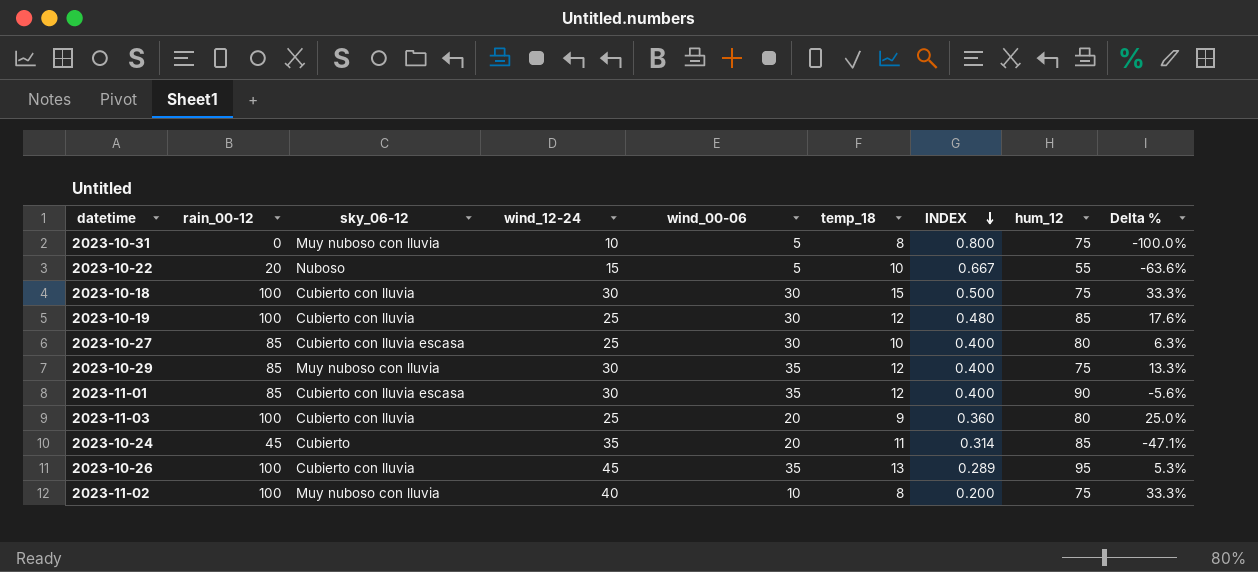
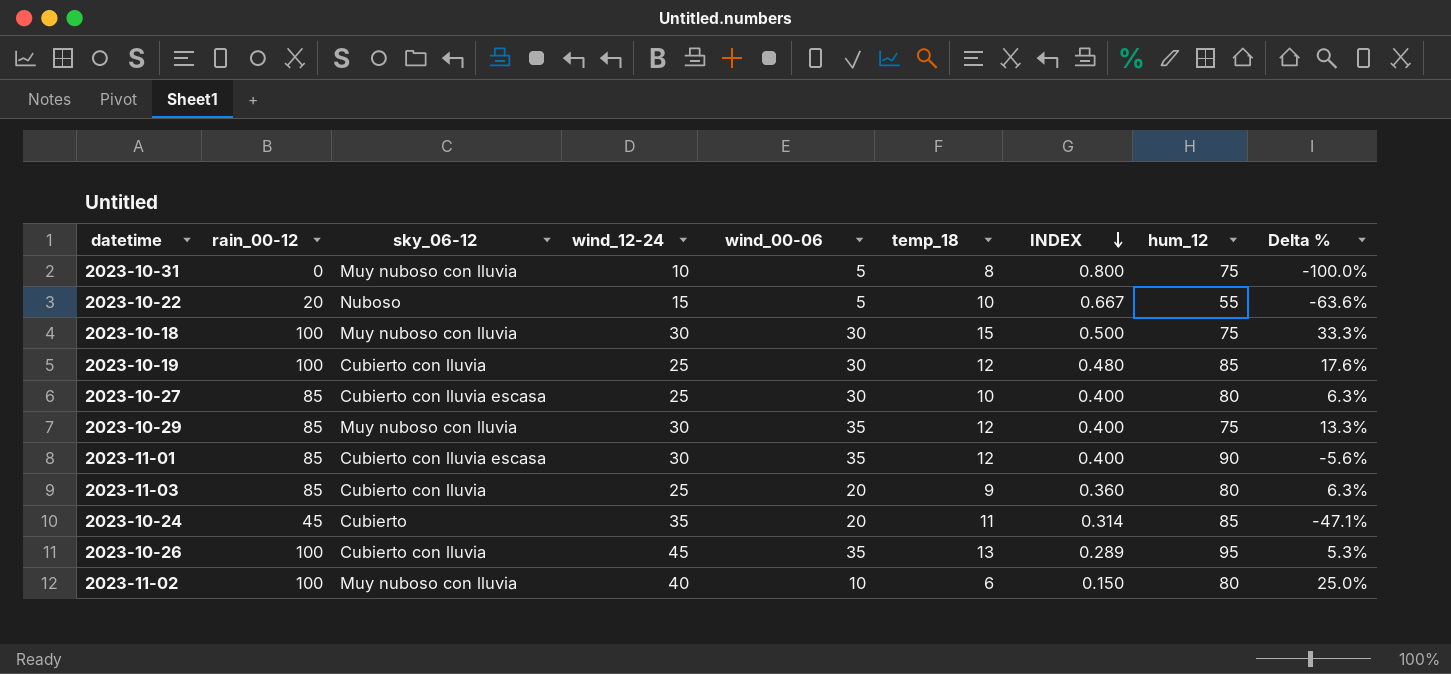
2023-10-18 | sky_06-12: Cubierto con lluvia -> Muy nuboso con lluvia
2023-11-03 | rain_00-12: 100 -> 85
2023-11-03 | Delta %: 25.0% -> 6.3%
2023-11-02 | temp_18: 8 -> 6
2023-11-02 | INDEX: 0.200 -> 0.150
2023-11-02 | hum_12: 75 -> 80
2023-11-02 | Delta %: 33.3% -> 25.0%

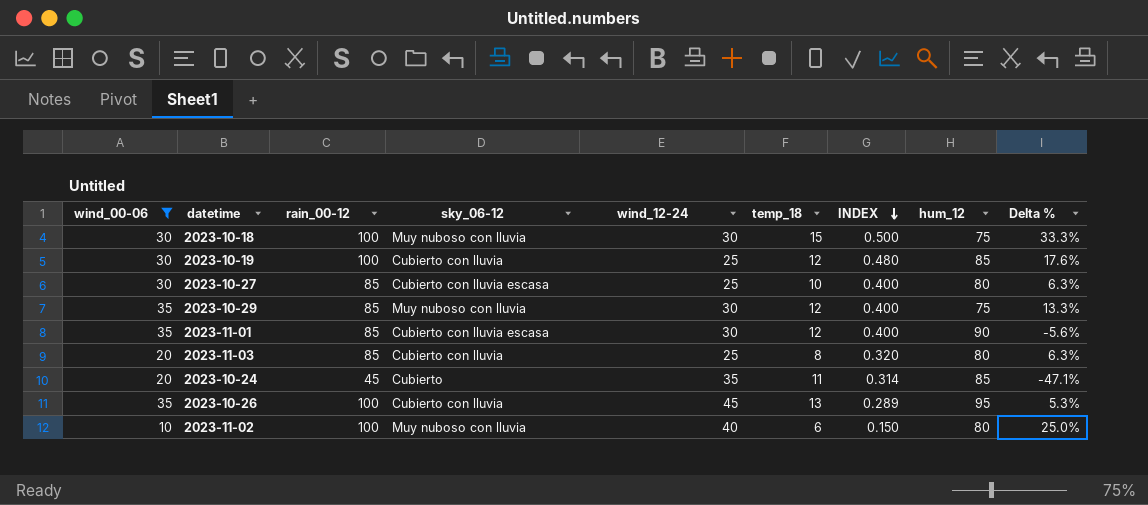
filter: none -> wind_00-06 != 5
column wind_00-06 | position: 5 -> 1
2023-11-03 | temp_18: 9 -> 8
2023-11-03 | INDEX: 0.360 -> 0.320

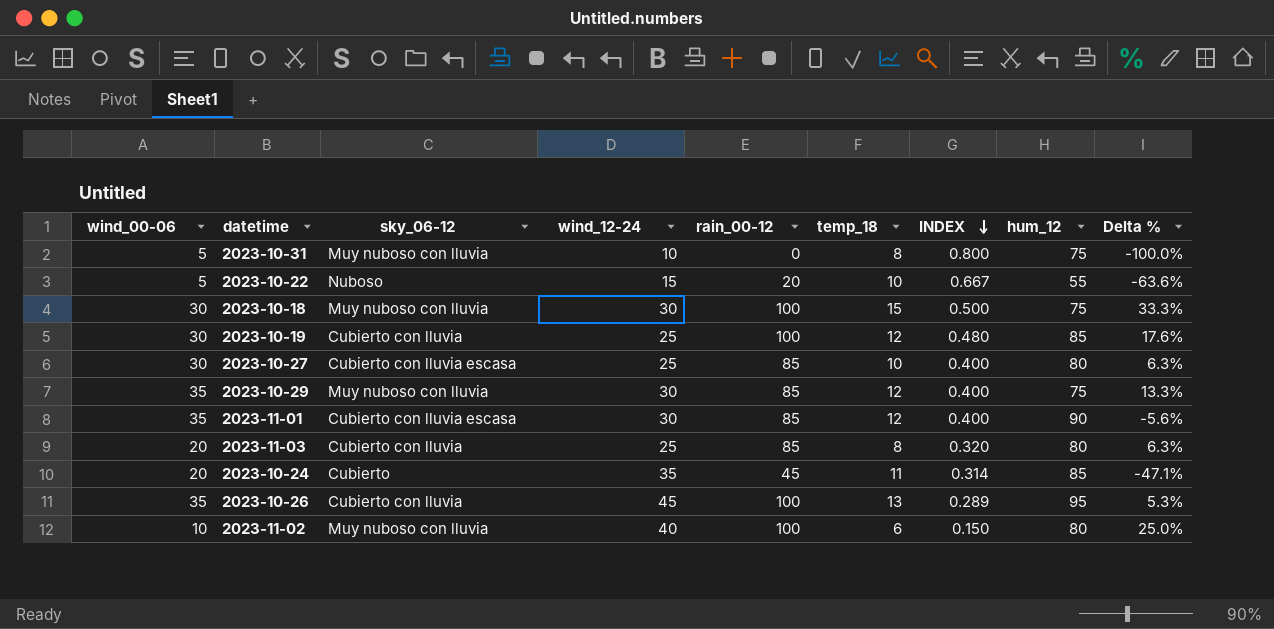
filter: wind_00-06 != 5 -> none
column rain_00-12 | position: 3 -> 5

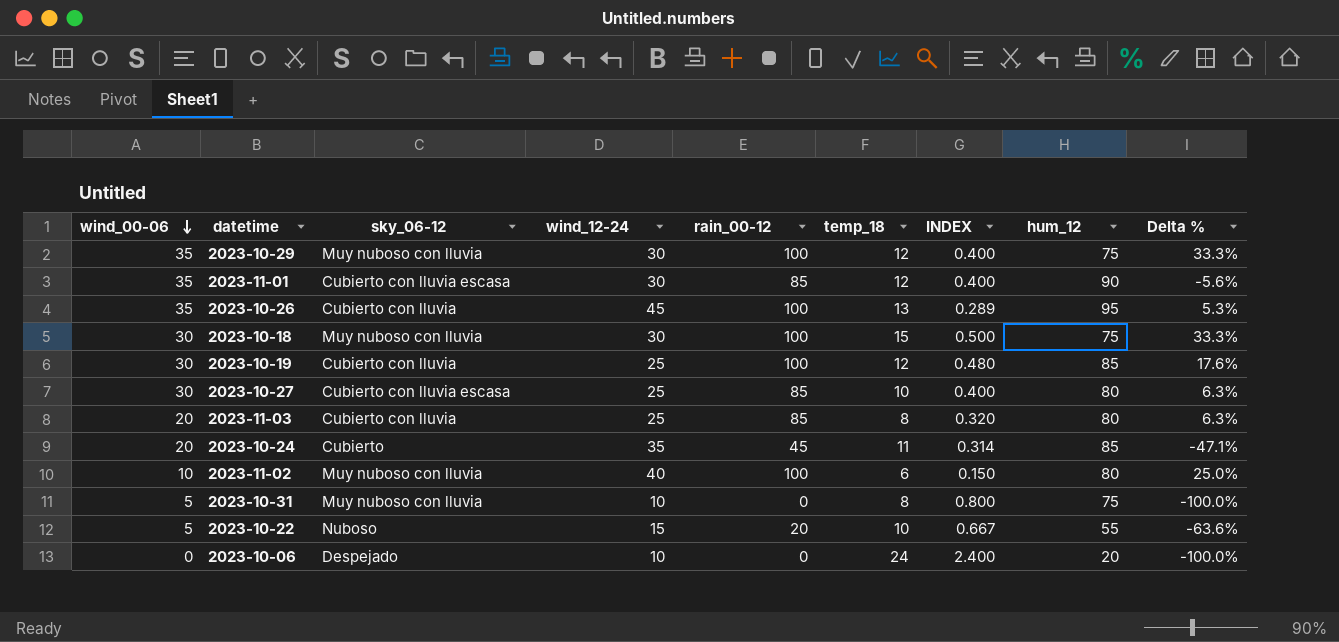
row order: INDEX descending -> wind_00-06 descending
2023-10-29 | rain_00-12: 85 -> 100
2023-10-29 | Delta %: 13.3% -> 33.3%
row 2023-10-06: none -> 0 | Despejado | 10 | 0 | 24 | 2.400 | 20 | -100.0%

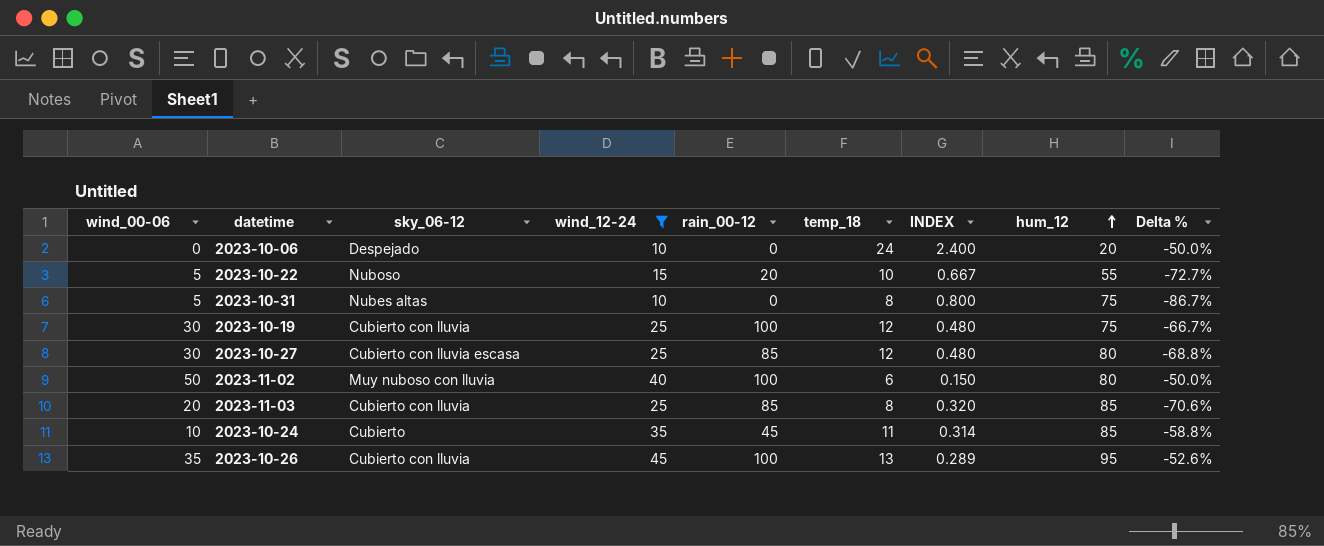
filter: none -> wind_12-24 != 30
row order: wind_00-06 descending -> hum_12 ascending
column Delta % | formula: ([rain_00-12] - [hum_12]) / [hum_12] -> ([wind_12-24] - [hum_12]) / [hum_12]
2023-10-31 | sky_06-12: Muy nuboso con lluvia -> Nubes altas
2023-10-19 | hum_12: 85 -> 75
2023-10-27 | temp_18: 10 -> 12
2023-10-27 | INDEX: 0.400 -> 0.480
2023-11-02 | wind_00-06: 10 -> 50
2023-11-03 | hum_12: 80 -> 85
2023-10-24 | wind_00-06: 20 -> 10

